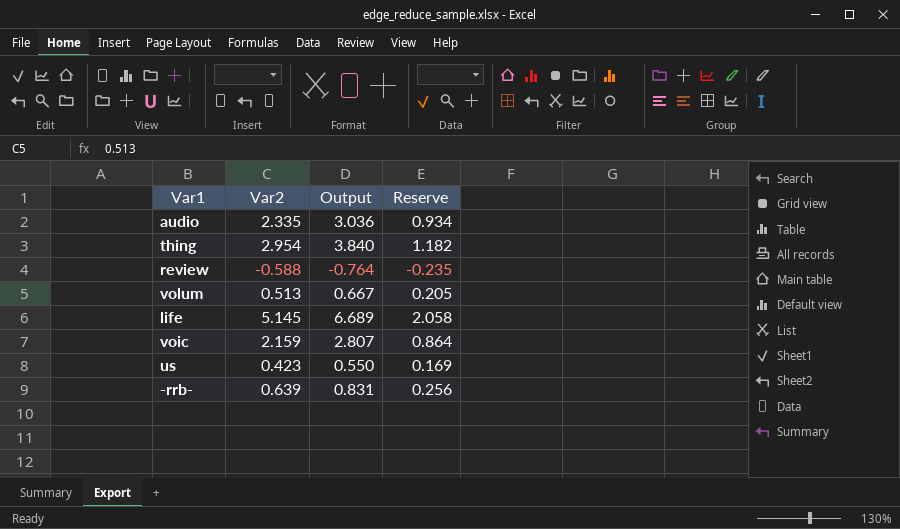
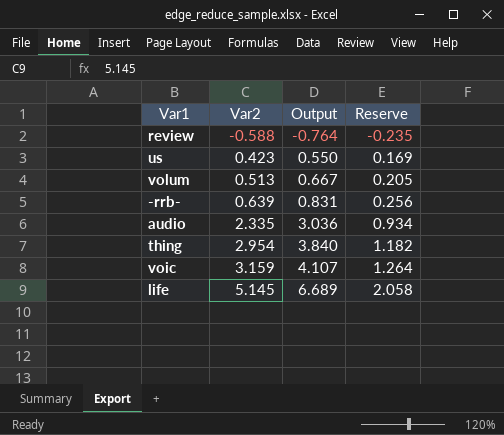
row order: none -> Var2 ascending
voic | Var2: 2.159 -> 3.159
voic | Output: 2.807 -> 4.107
voic | Reserve: 0.864 -> 1.264

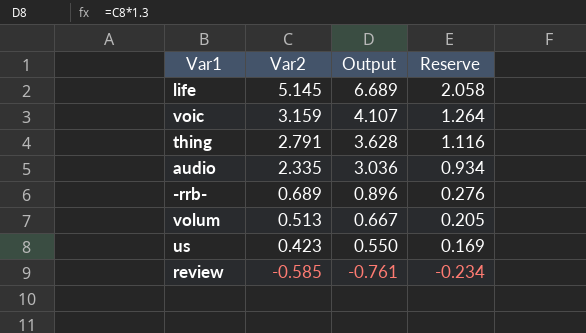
row order: Var2 ascending -> Var2 descending
thing | Var2: 2.954 -> 2.791
thing | Output: 3.840 -> 3.628
thing | Reserve: 1.182 -> 1.116
-rrb- | Var2: 0.639 -> 0.689
-rrb- | Output: 0.831 -> 0.896
-rrb- | Reserve: 0.256 -> 0.276
review | Var2: -0.588 -> -0.585
review | Output: -0.764 -> -0.761
review | Reserve: -0.235 -> -0.234

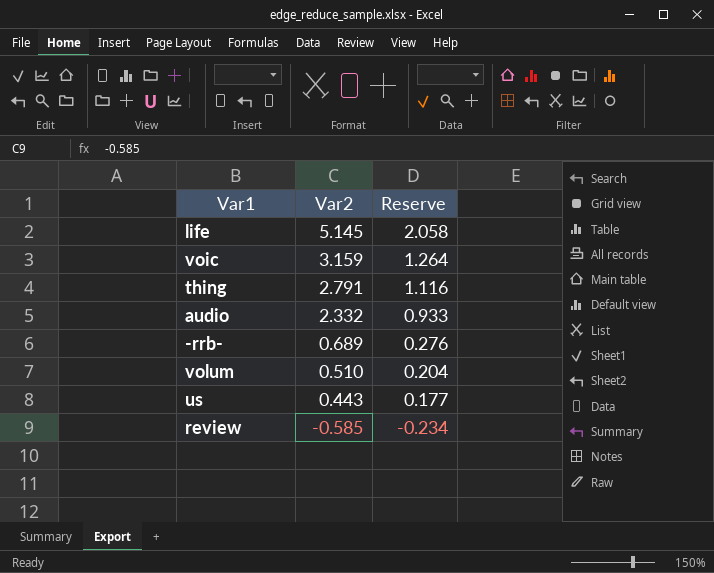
column Output | formula: [Var2] * 1.3 -> none
audio | Var2: 2.335 -> 2.332
audio | Reserve: 0.934 -> 0.933
volum | Var2: 0.513 -> 0.510
volum | Reserve: 0.205 -> 0.204
us | Var2: 0.423 -> 0.443
us | Reserve: 0.169 -> 0.177

